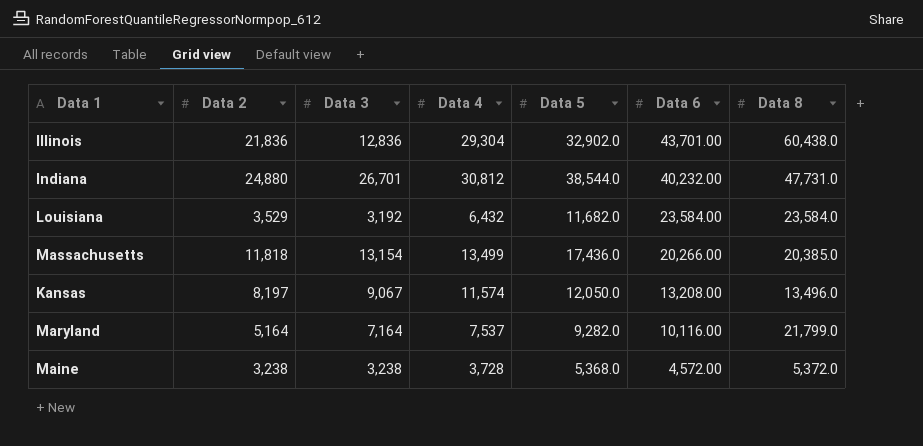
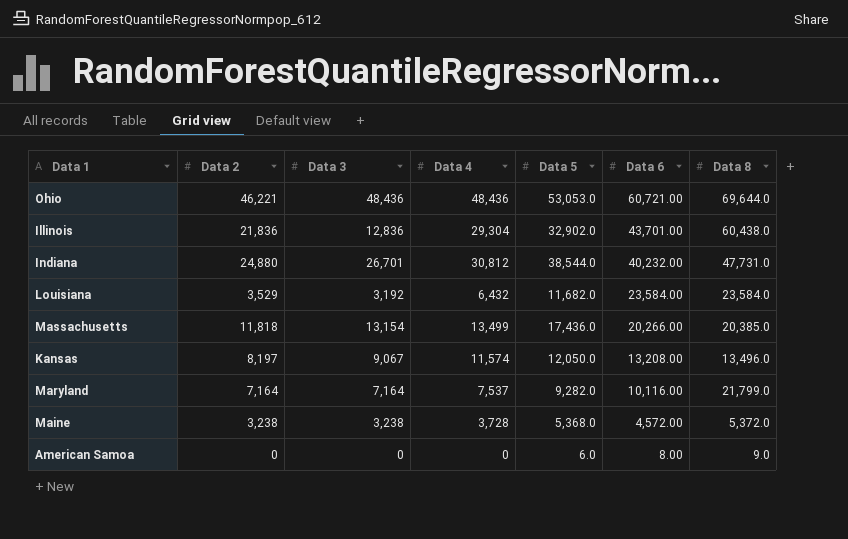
row Ohio: none -> 46,221 | 48,436 | 48,436 | 53,053.0 | 60,721.00 | 69,644.0
Maryland | Data 2: 5,164 -> 7,164
row American Samoa: none -> 0 | 0 | 0 | 6.0 | 8.00 | 9.0

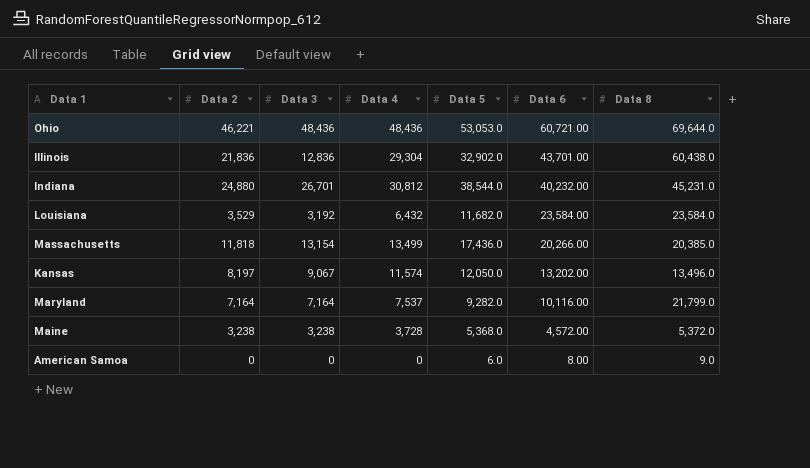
Indiana | Data 8: 47,731.0 -> 45,231.0
Kansas | Data 6: 13,208.00 -> 13,202.00

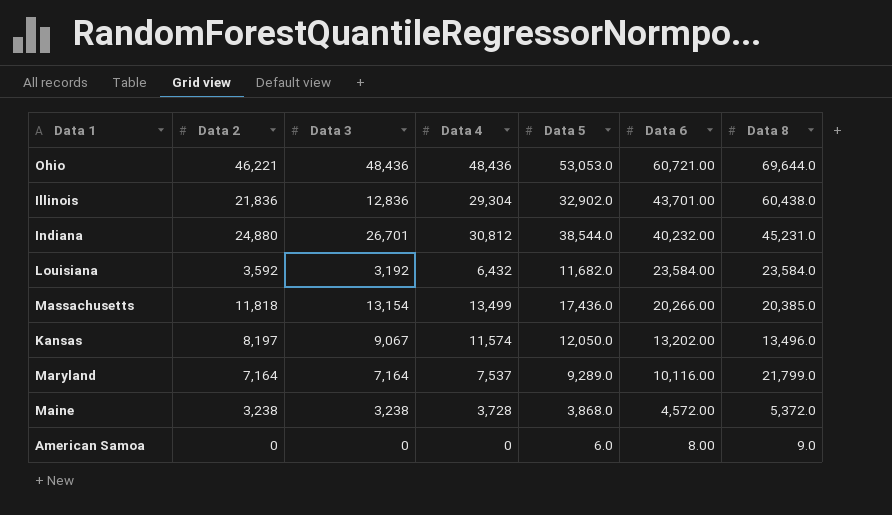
Louisiana | Data 2: 3,529 -> 3,592
Maryland | Data 5: 9,282.0 -> 9,289.0
Maine | Data 5: 5,368.0 -> 3,868.0

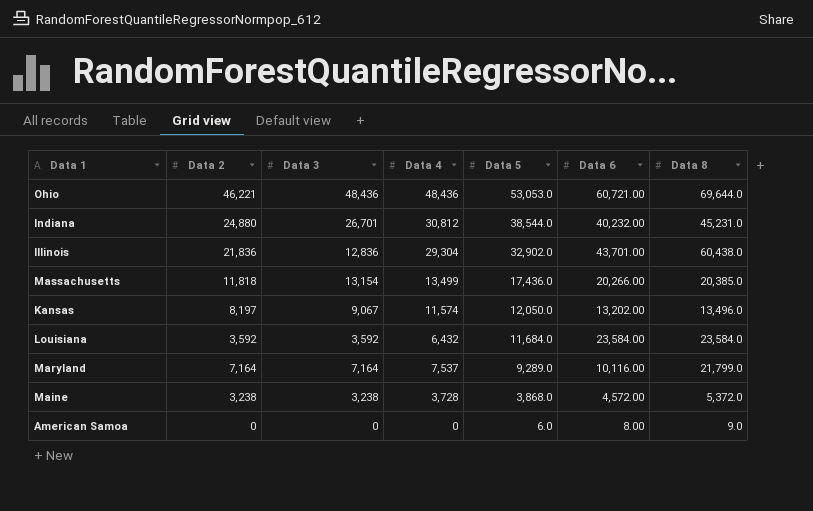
row order: Data 6 descending -> Data 5 descending
Louisiana | Data 3: 3,192 -> 3,592
Louisiana | Data 5: 11,682.0 -> 11,684.0

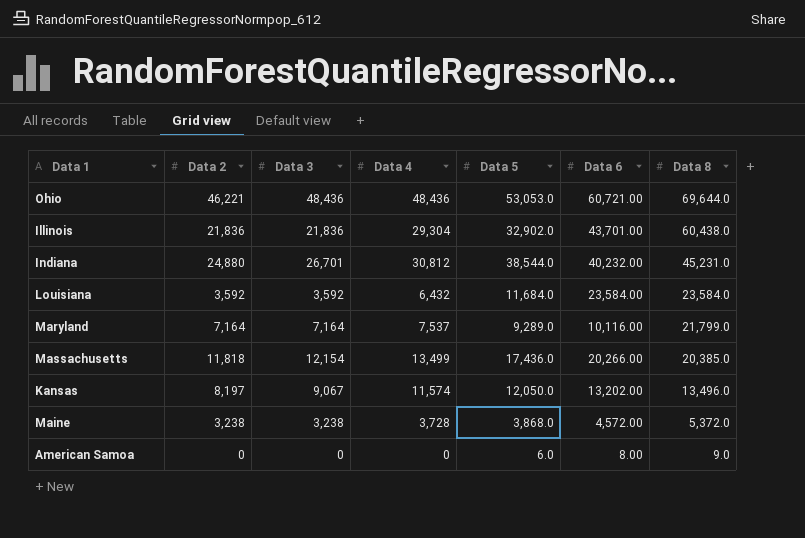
row order: Data 5 descending -> Data 8 descending
Illinois | Data 3: 12,836 -> 21,836
Massachusetts | Data 3: 13,154 -> 12,154

